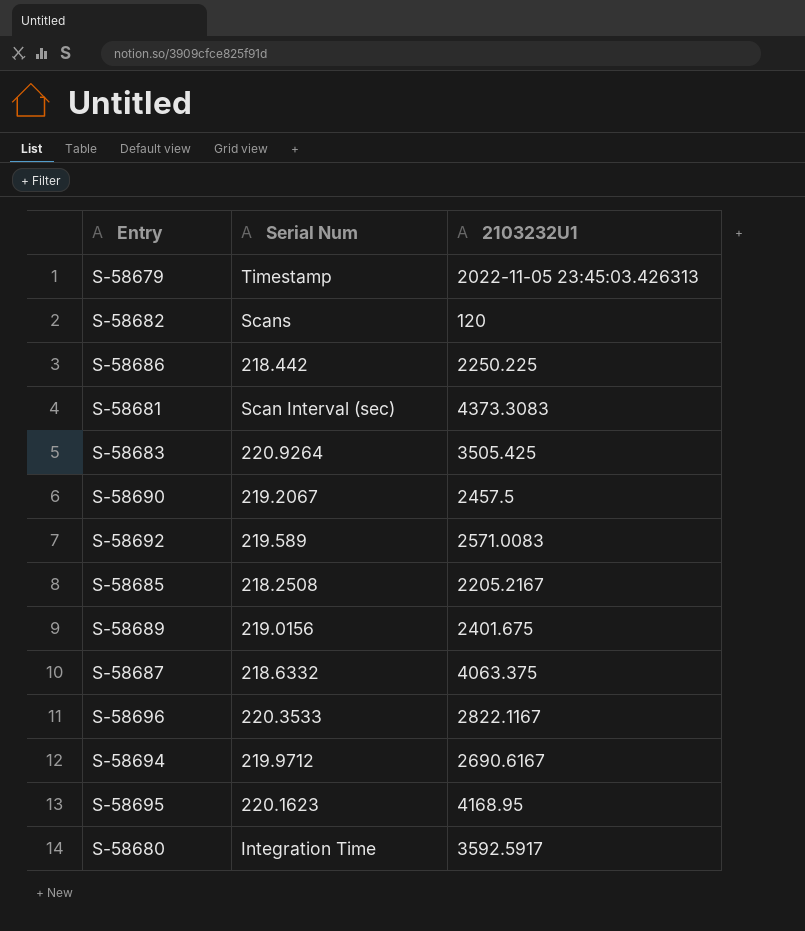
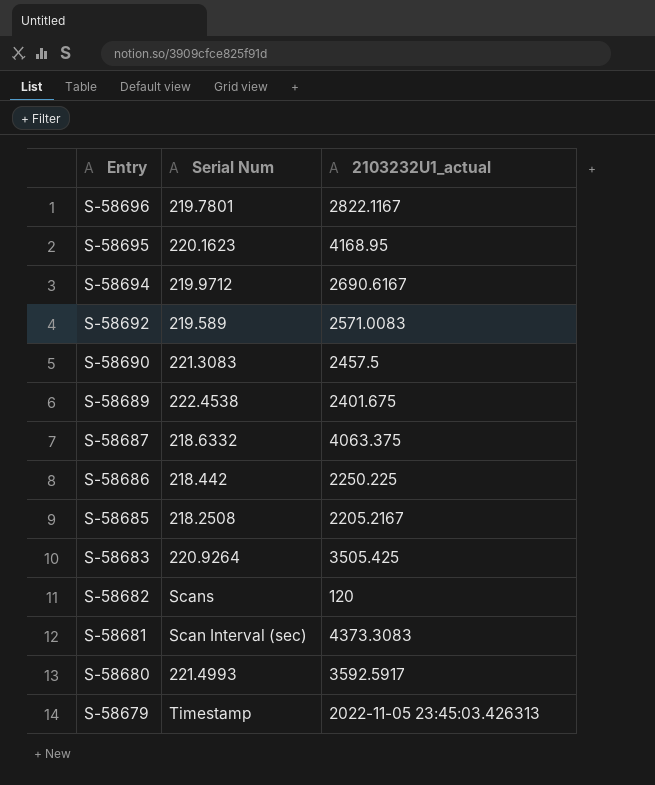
row order: none -> Entry descending
column name: 2103232U1 -> 2103232U1_actual
S-58696 | Serial Num: 220.3533 -> 219.7801
S-58690 | Serial Num: 219.2067 -> 221.3083
S-58689 | Serial Num: 219.0156 -> 222.4538
S-58680 | Serial Num: Integration Time -> 221.4993

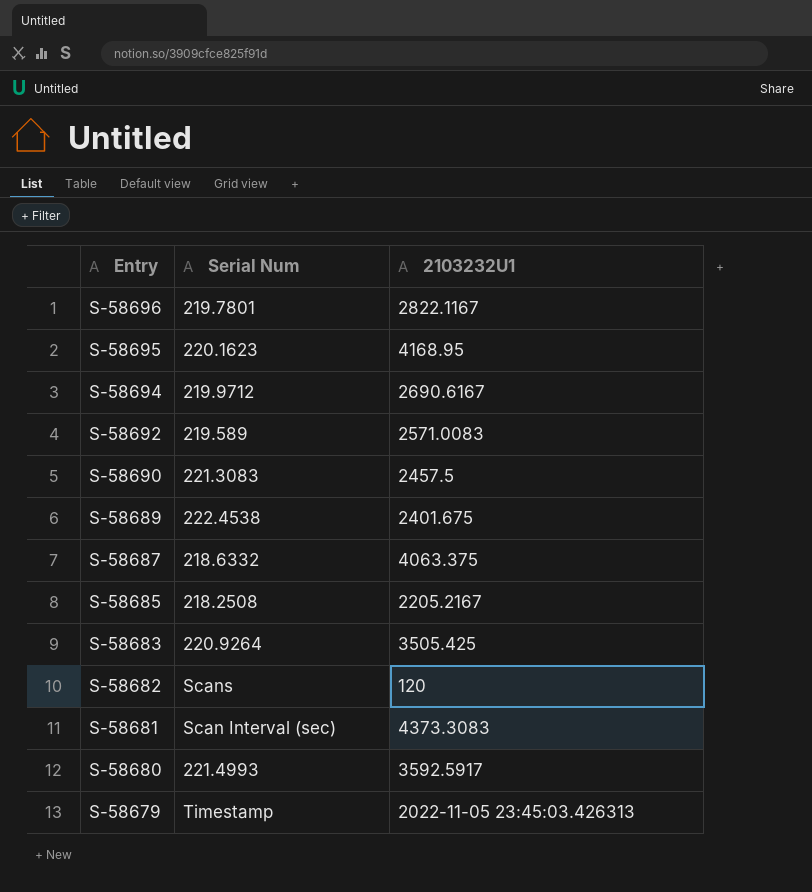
column name: 2103232U1_actual -> 2103232U1
row S-58686: 218.442 | 2250.225 -> none

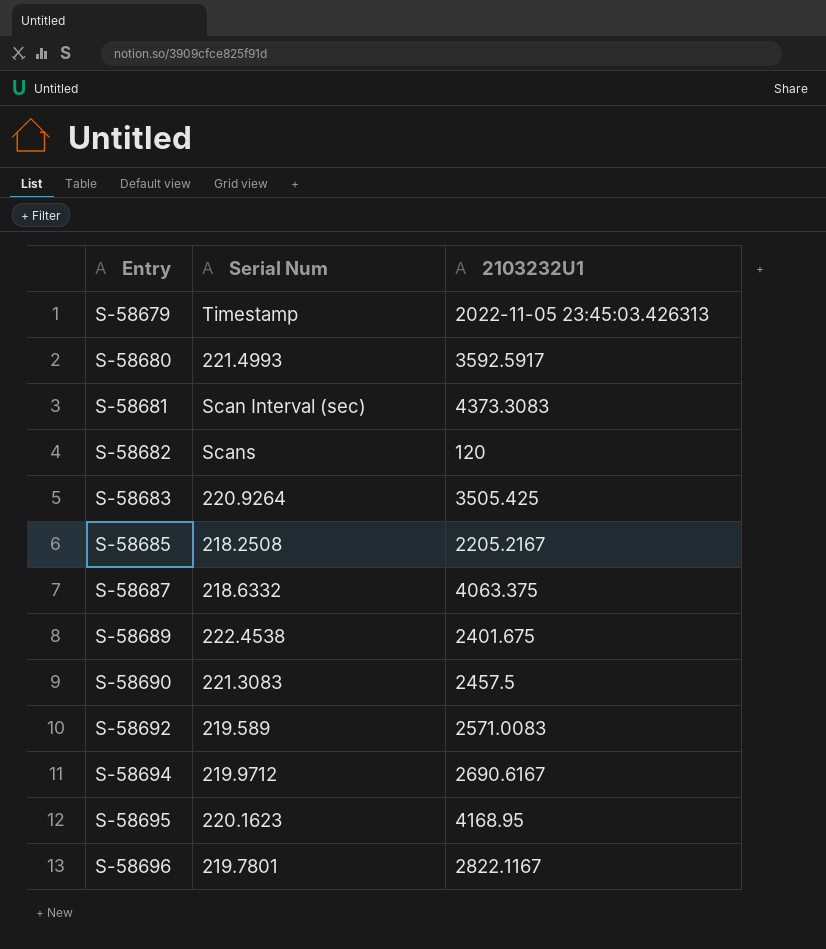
row order: Entry descending -> Entry ascending

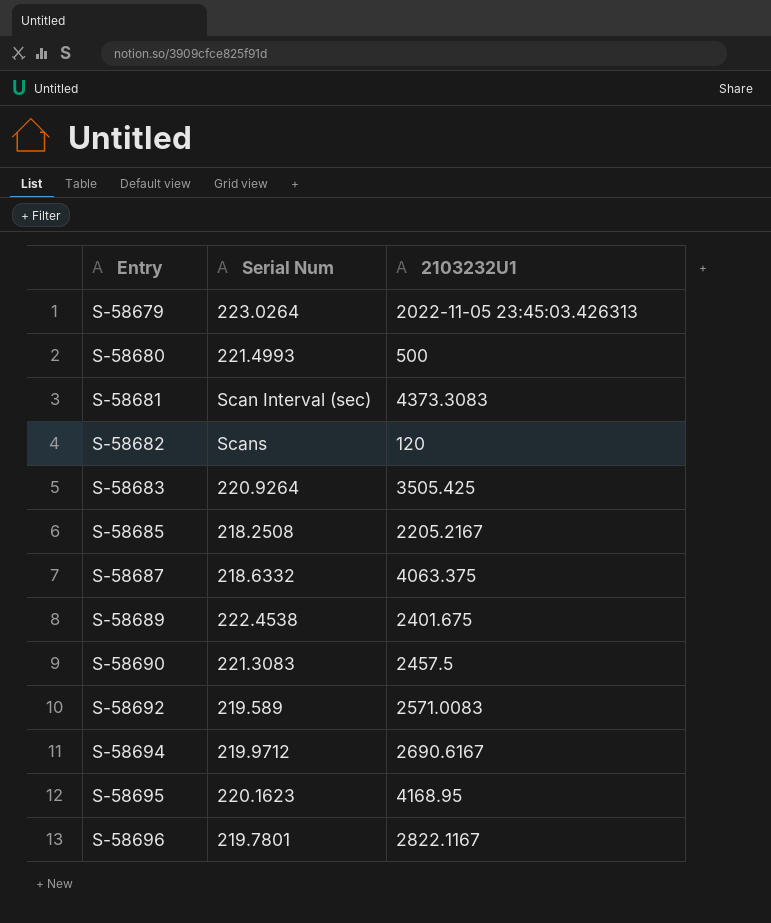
S-58679 | Serial Num: Timestamp -> 223.0264
S-58680 | 2103232U1: 3592.5917 -> 500

